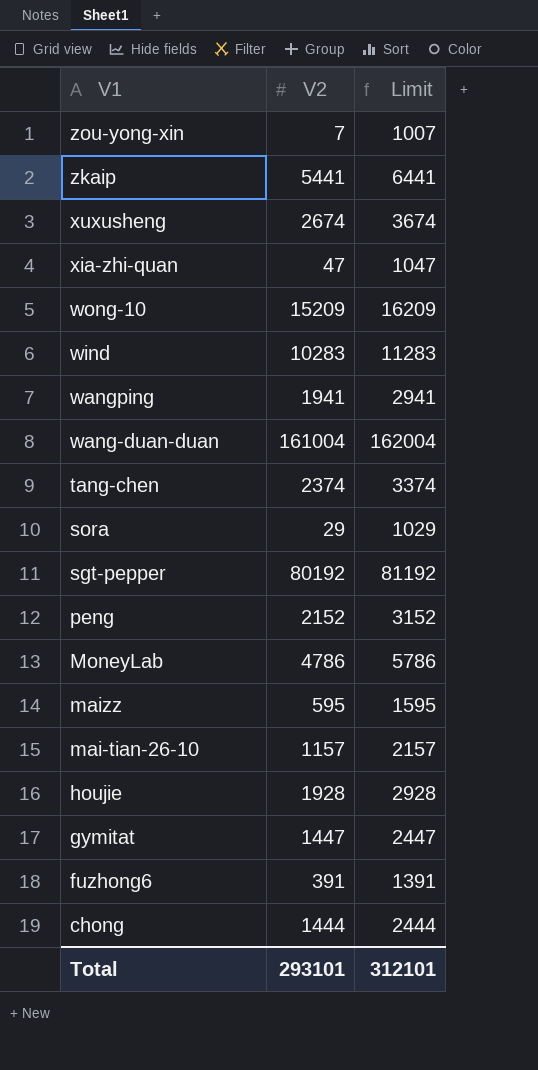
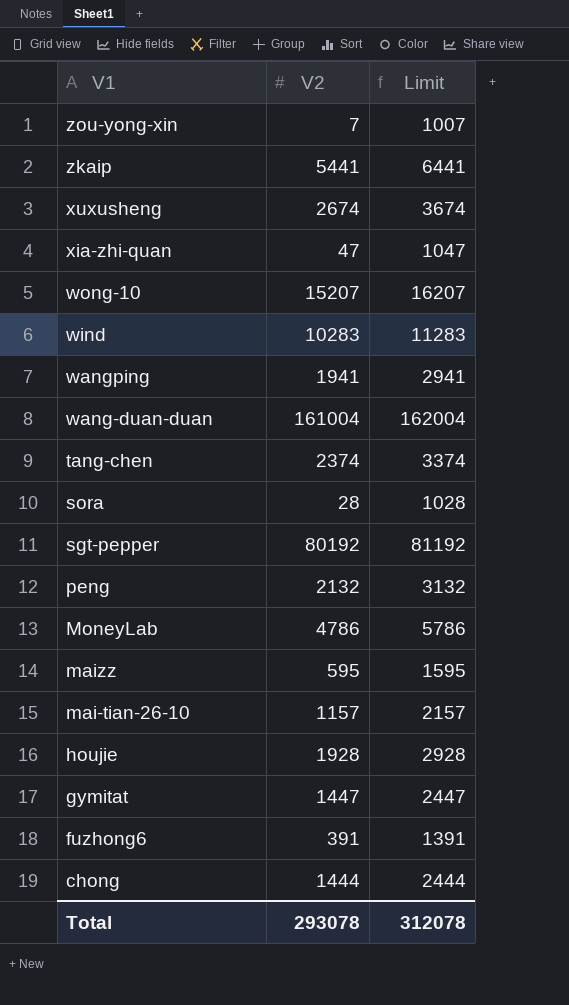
wong-10 | V2: 15209 -> 15207
wong-10 | Limit: 16209 -> 16207
sora | V2: 29 -> 28
sora | Limit: 1029 -> 1028
peng | V2: 2152 -> 2132
peng | Limit: 3152 -> 3132
Total | V2: 293101 -> 293078
Total | Limit: 312101 -> 312078

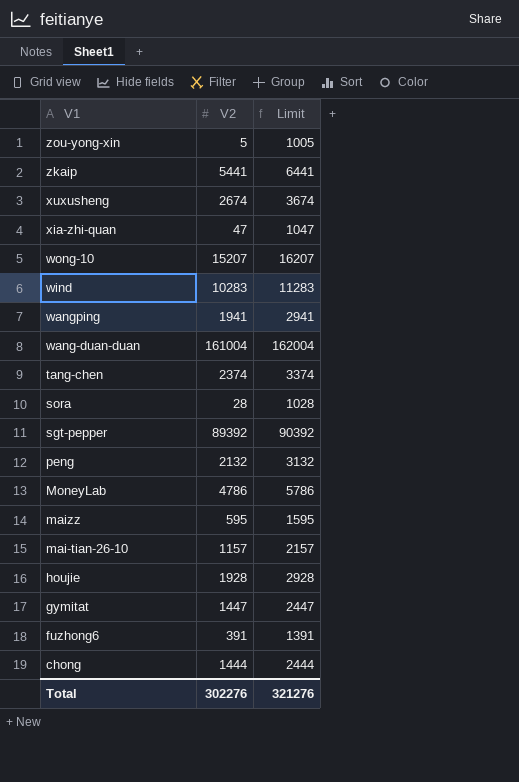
zou-yong-xin | V2: 7 -> 5
zou-yong-xin | Limit: 1007 -> 1005
sgt-pepper | V2: 80192 -> 89392
sgt-pepper | Limit: 81192 -> 90392
Total | V2: 293078 -> 302276
Total | Limit: 312078 -> 321276

